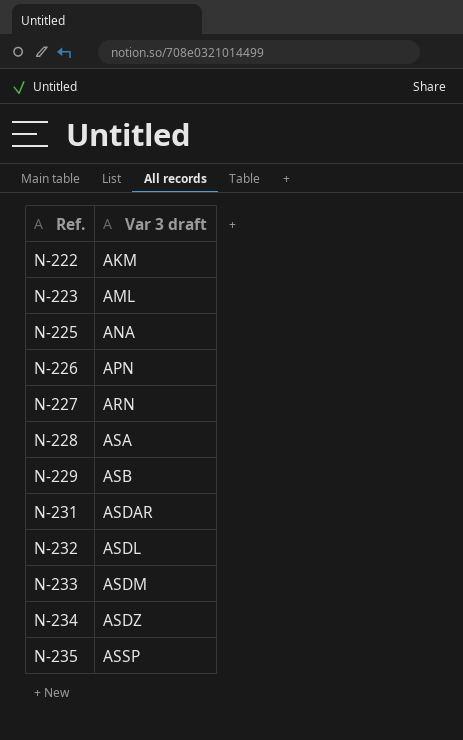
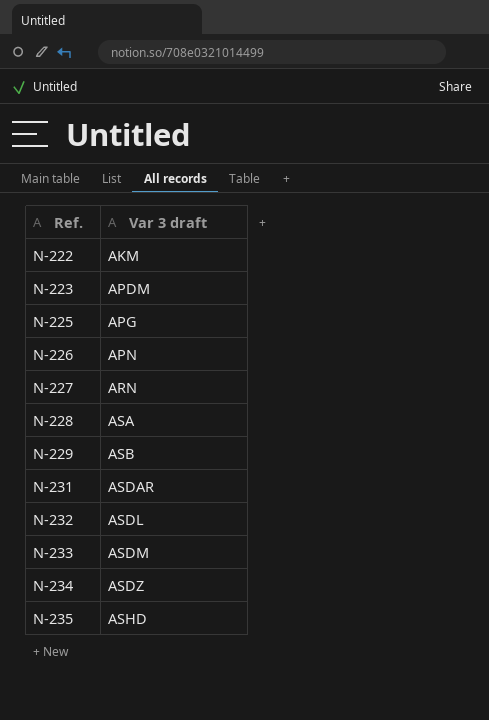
N-223 | Var 3 draft: AML -> APDM
N-225 | Var 3 draft: ANA -> APG
N-235 | Var 3 draft: ASSP -> ASHD

